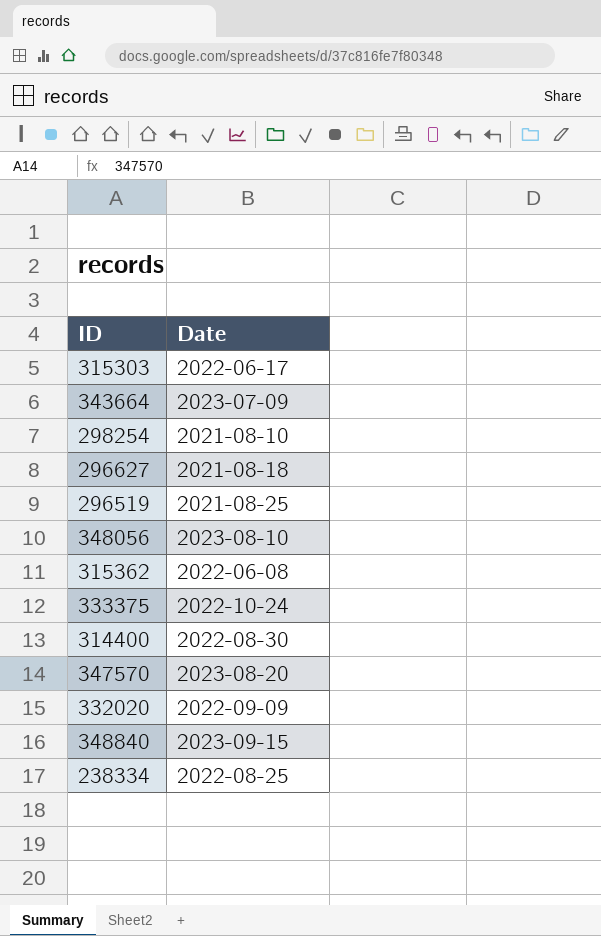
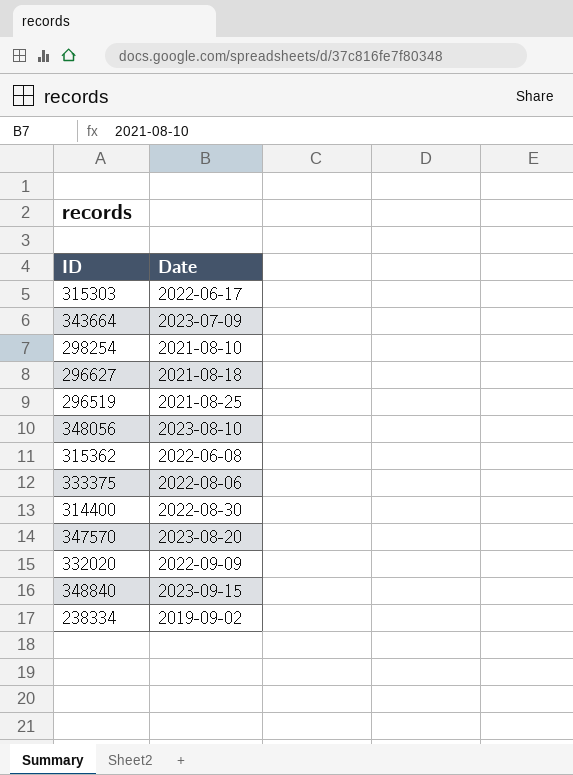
333375 | Date: 2022-10-24 -> 2022-08-06
238334 | Date: 2022-08-25 -> 2019-09-02

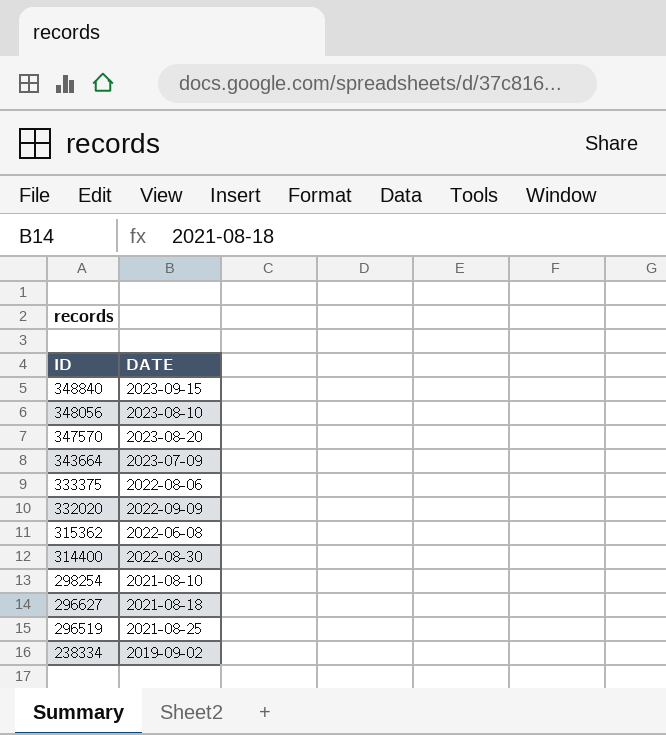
row order: none -> ID descending
column name: Date -> DATE
row 315303: 2022-06-17 -> none

